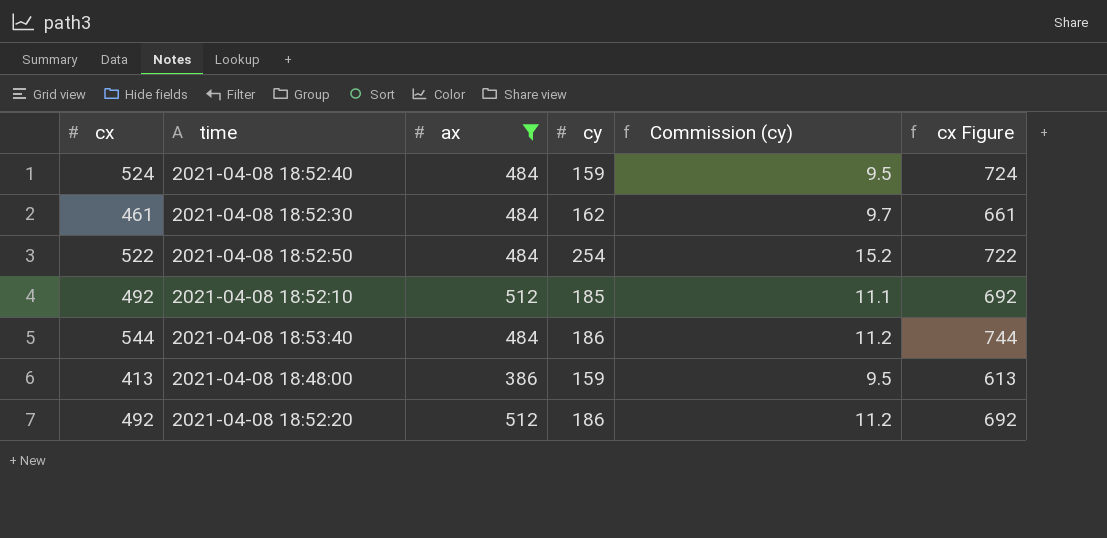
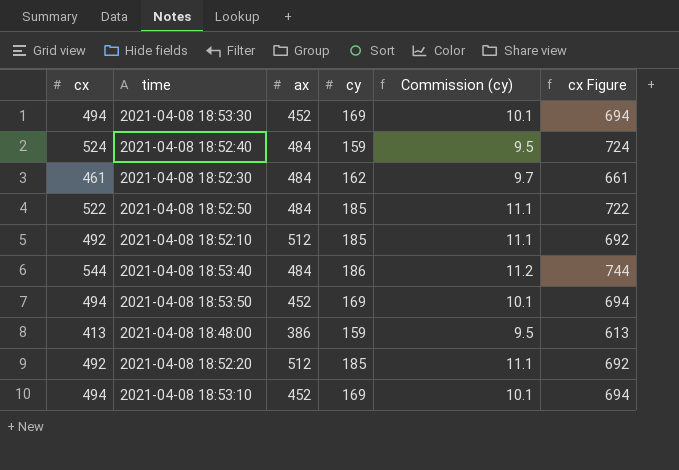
filter: ax != 452 -> none
2021-04-08 18:52:50 | cy: 254 -> 185
2021-04-08 18:52:50 | Commission (cy): 15.2 -> 11.1
2021-04-08 18:52:20 | cy: 186 -> 185
2021-04-08 18:52:20 | Commission (cy): 11.2 -> 11.1

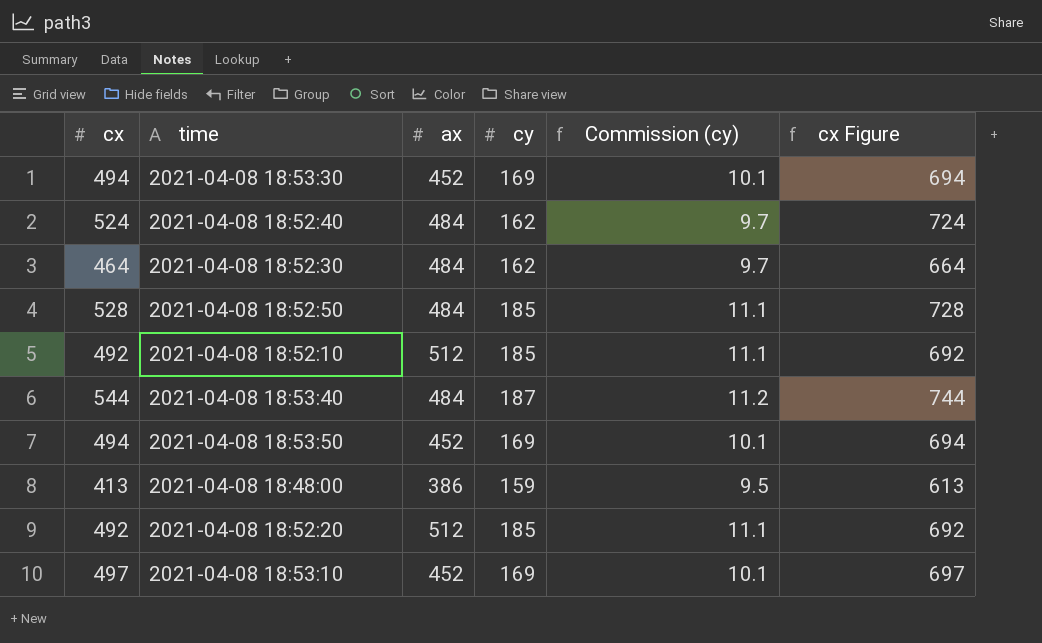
2021-04-08 18:52:40 | cy: 159 -> 162
2021-04-08 18:52:40 | Commission (cy): 9.5 -> 9.7
2021-04-08 18:52:30 | cx: 461 -> 464
2021-04-08 18:52:30 | cx Figure: 661 -> 664
2021-04-08 18:52:50 | cx: 522 -> 528
2021-04-08 18:52:50 | cx Figure: 722 -> 728
2021-04-08 18:53:40 | cy: 186 -> 187
2021-04-08 18:53:10 | cx: 494 -> 497
2021-04-08 18:53:10 | cx Figure: 694 -> 697

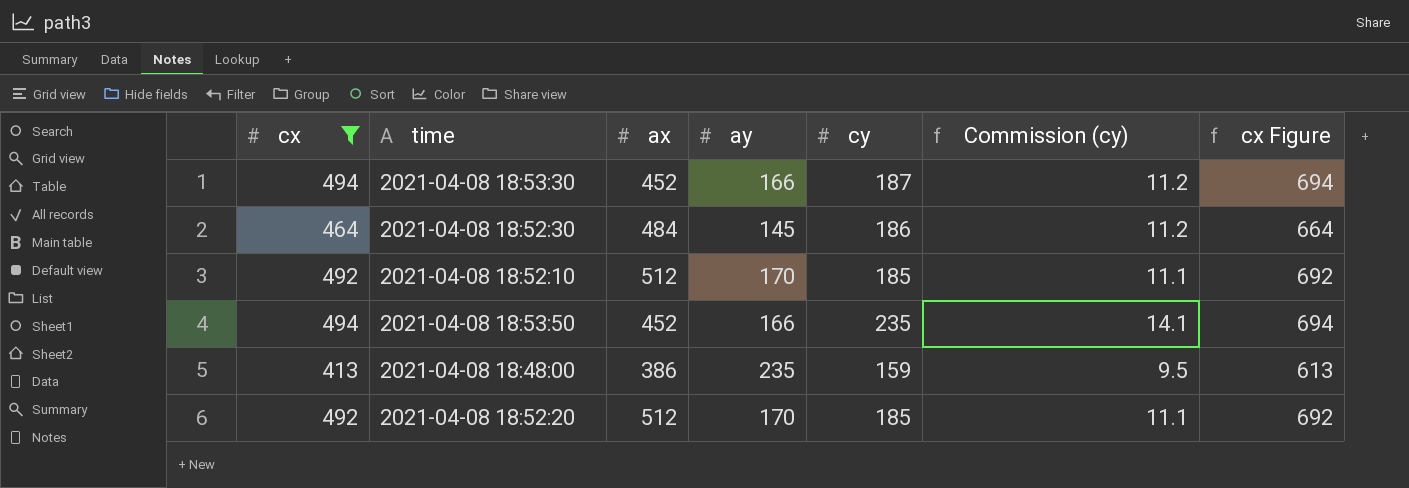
filter: none -> cx <= 494
column ay | position: none -> 4
2021-04-08 18:53:30 | cy: 169 -> 187
2021-04-08 18:53:30 | Commission (cy): 10.1 -> 11.2
2021-04-08 18:52:30 | cy: 162 -> 186
2021-04-08 18:52:30 | Commission (cy): 9.7 -> 11.2
2021-04-08 18:53:50 | cy: 169 -> 235
2021-04-08 18:53:50 | Commission (cy): 10.1 -> 14.1

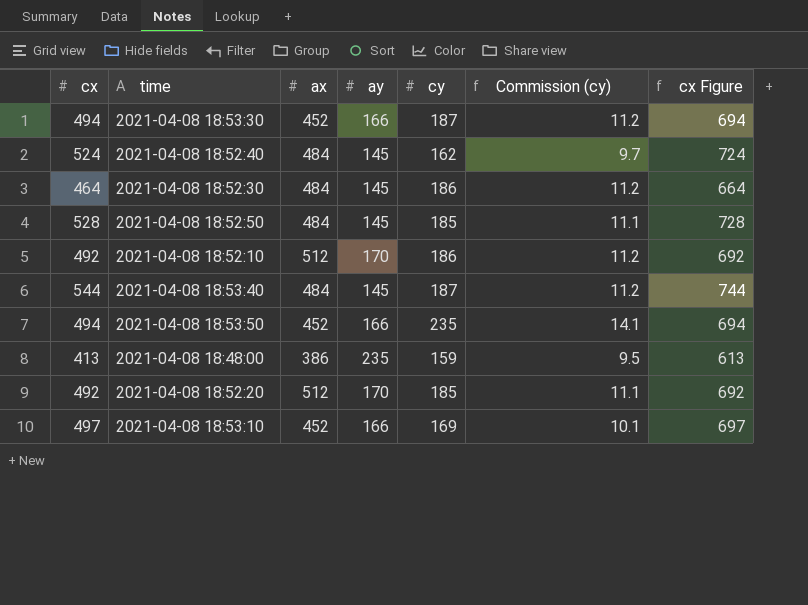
filter: cx <= 494 -> none
2021-04-08 18:52:10 | cy: 185 -> 186
2021-04-08 18:52:10 | Commission (cy): 11.1 -> 11.2

